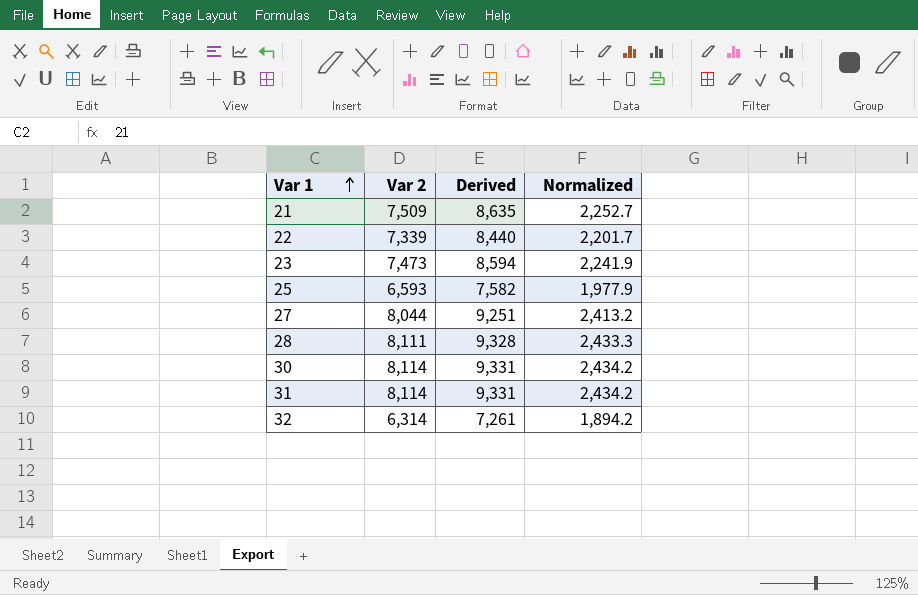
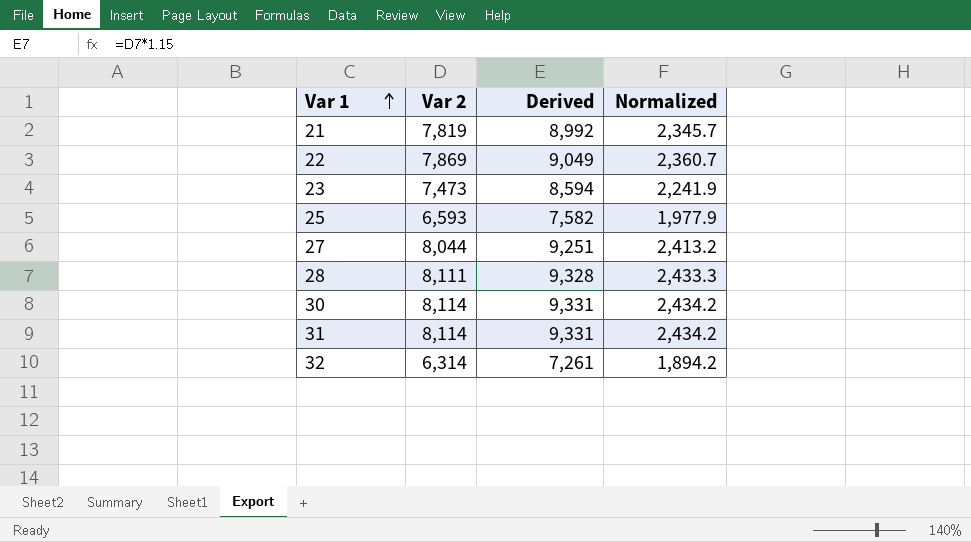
21 | Var 2: 7,509 -> 7,819
21 | Derived: 8,635 -> 8,992
21 | Normalized: 2,252.7 -> 2,345.7
22 | Var 2: 7,339 -> 7,869
22 | Derived: 8,440 -> 9,049
22 | Normalized: 2,201.7 -> 2,360.7

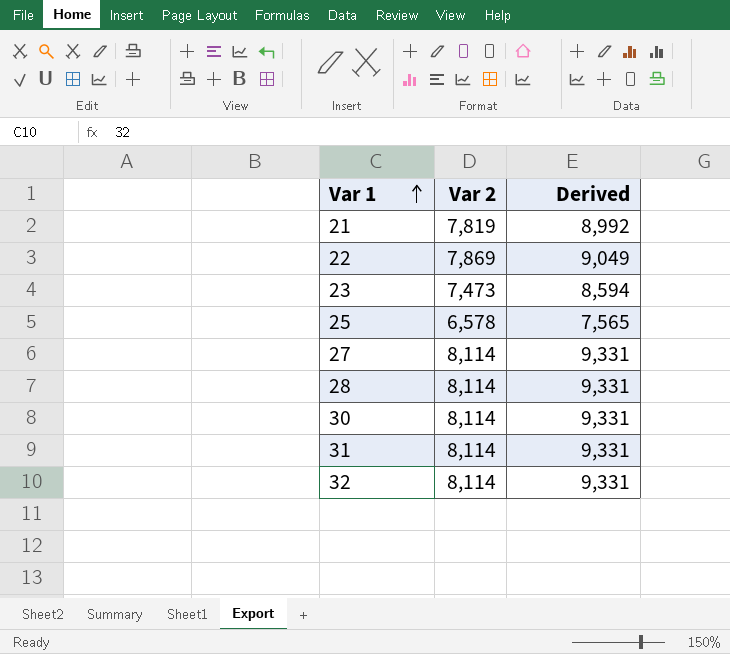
column Normalized | formula: [Var 2] * 0.3 -> none
25 | Var 2: 6,593 -> 6,578
25 | Derived: 7,582 -> 7,565
27 | Var 2: 8,044 -> 8,114
27 | Derived: 9,251 -> 9,331
28 | Var 2: 8,111 -> 8,114
28 | Derived: 9,328 -> 9,331
32 | Var 2: 6,314 -> 8,114
32 | Derived: 7,261 -> 9,331

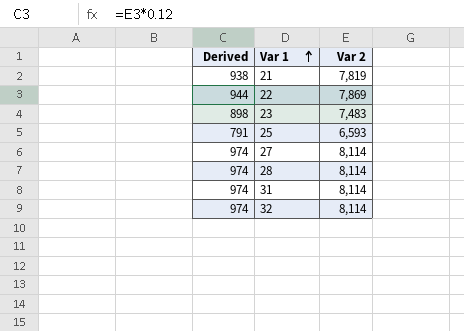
column Derived | formula: [Var 2] * 1.15 -> [Var 2] * 0.12
column Derived | position: 3 -> 1
row 30: 8,114 | 9,331 -> none
23 | Var 2: 7,473 -> 7,483
25 | Var 2: 6,578 -> 6,593

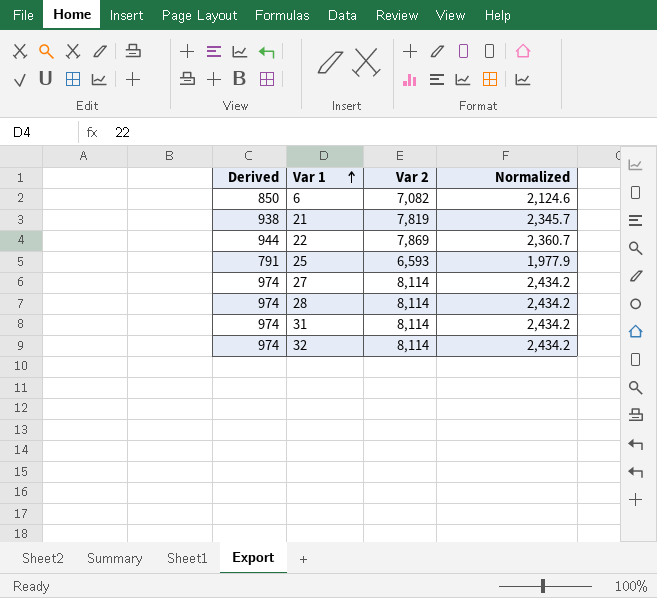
column Normalized | formula: none -> [Var 2] * 0.3
row 23: 898 | 7,483 -> none
row 6: none -> 850 | 7,082 | 2,124.6

